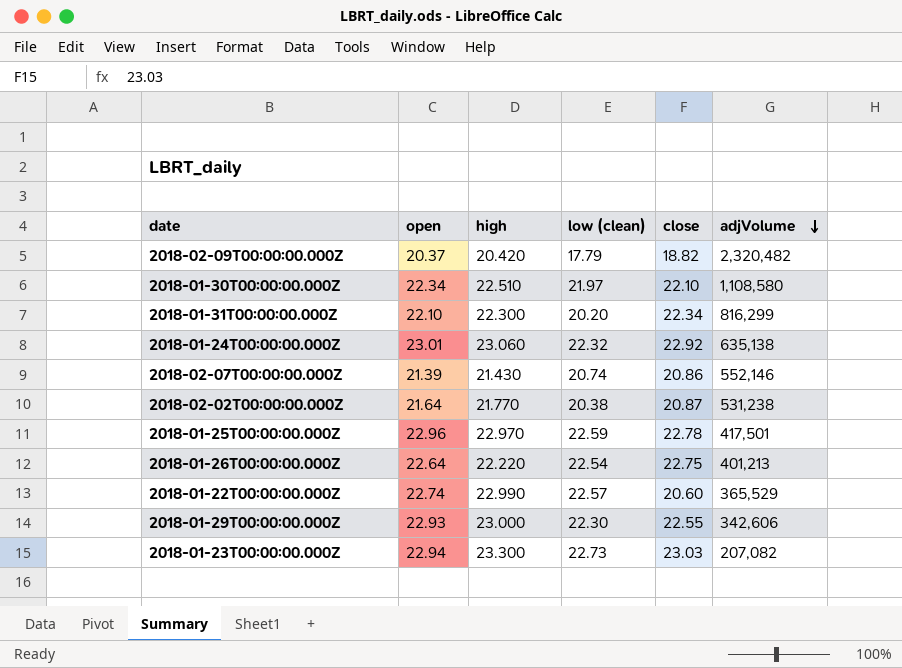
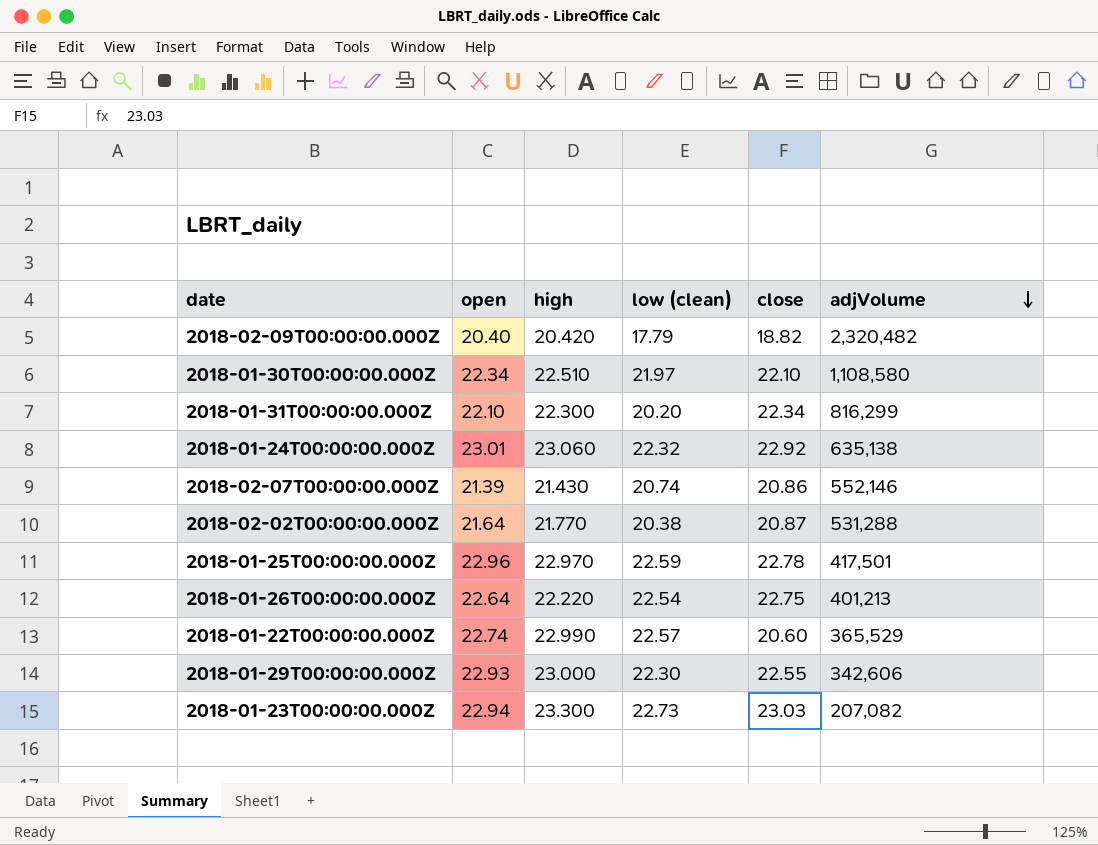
2018-02-09T00:00:00.000Z | open: 20.37 -> 20.40
2018-02-02T00:00:00.000Z | adjVolume: 531,238 -> 531,288

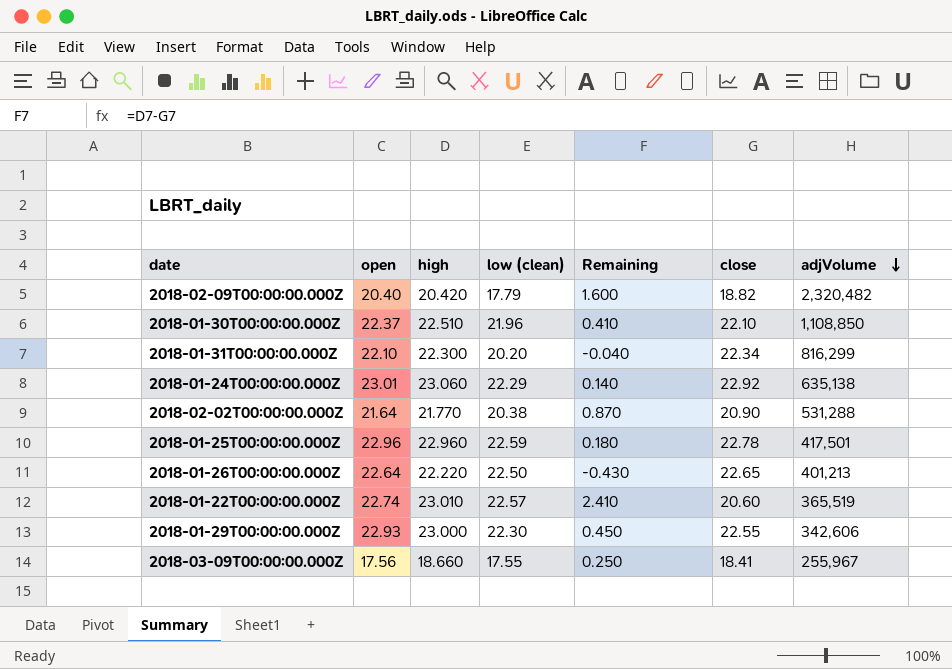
column Remaining | formula: none -> [high] - [close]
row 2018-02-07T00:00:00.000Z: 21.39 | 21.430 | 20.74 | 20.86 | 552,146 -> none
row 2018-01-23T00:00:00.000Z: 22.94 | 23.300 | 22.73 | 23.03 | 207,082 -> none
2018-01-30T00:00:00.000Z | open: 22.34 -> 22.37
2018-01-30T00:00:00.000Z | low (clean): 21.97 -> 21.96
2018-01-30T00:00:00.000Z | adjVolume: 1,108,580 -> 1,108,850
2018-01-24T00:00:00.000Z | low (clean): 22.32 -> 22.29
2018-02-02T00:00:00.000Z | close: 20.87 -> 20.90
2018-01-25T00:00:00.000Z | high: 22.970 -> 22.960
2018-01-26T00:00:00.000Z | low (clean): 22.54 -> 22.50
2018-01-26T00:00:00.000Z | close: 22.75 -> 22.65
2018-01-22T00:00:00.000Z | high: 22.990 -> 23.010
2018-01-22T00:00:00.000Z | adjVolume: 365,529 -> 365,519
row 2018-03-09T00:00:00.000Z: none -> 17.56 | 18.660 | 17.55 | 0.250 | 18.41 | 255,967

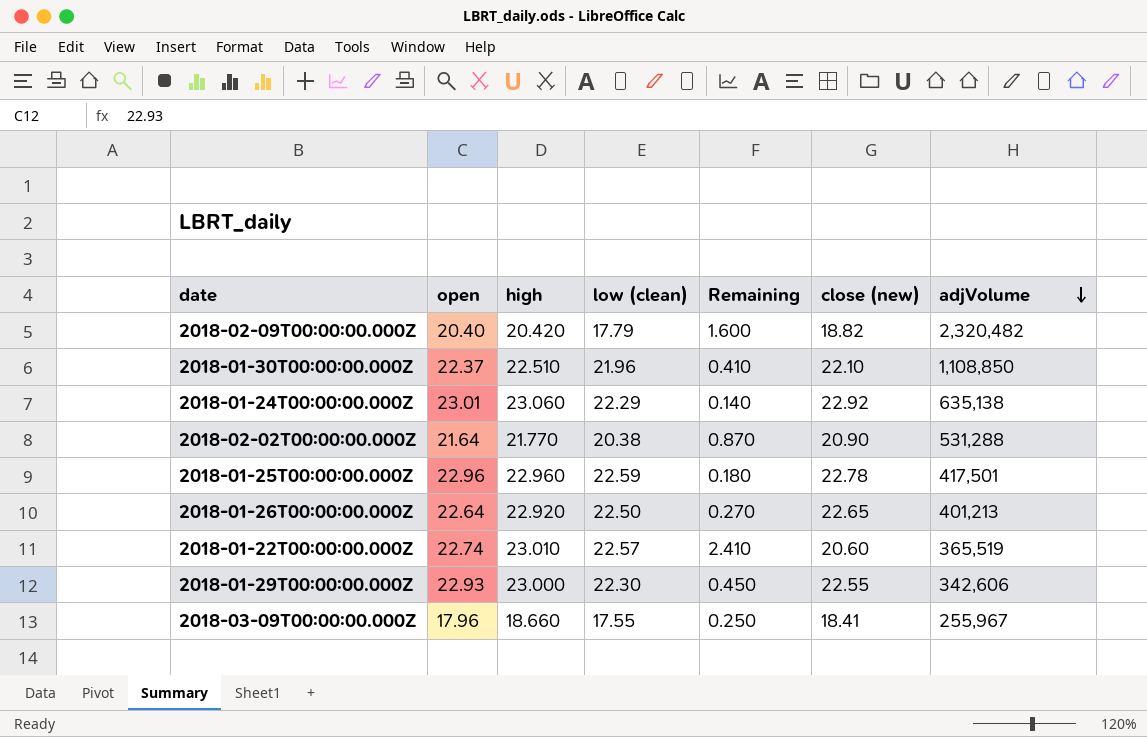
column name: close -> close (new)
row 2018-01-31T00:00:00.000Z: 22.10 | 22.300 | 20.20 | -0.040 | 22.34 | 816,299 -> none
2018-01-26T00:00:00.000Z | high: 22.220 -> 22.920
2018-01-26T00:00:00.000Z | Remaining: -0.430 -> 0.270
2018-03-09T00:00:00.000Z | open: 17.56 -> 17.96

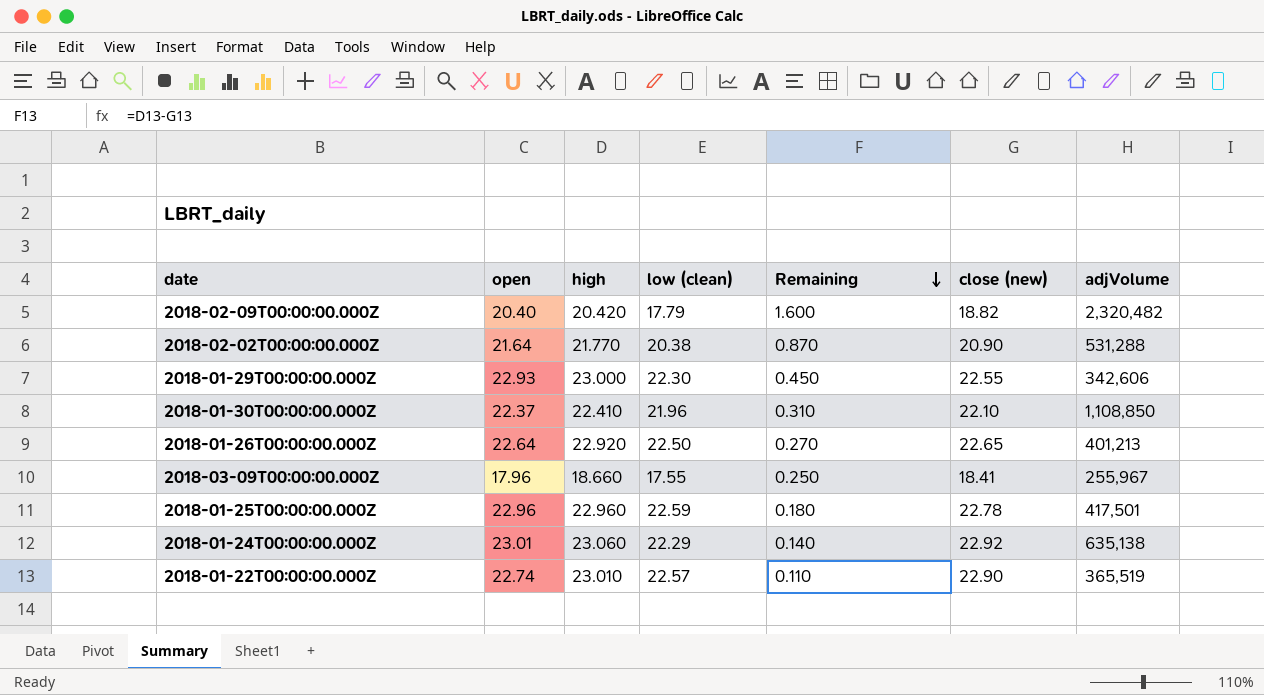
row order: adjVolume descending -> Remaining descending
2018-01-30T00:00:00.000Z | high: 22.510 -> 22.410
2018-01-30T00:00:00.000Z | Remaining: 0.410 -> 0.310
2018-01-22T00:00:00.000Z | Remaining: 2.410 -> 0.110
2018-01-22T00:00:00.000Z | close (new): 20.60 -> 22.90

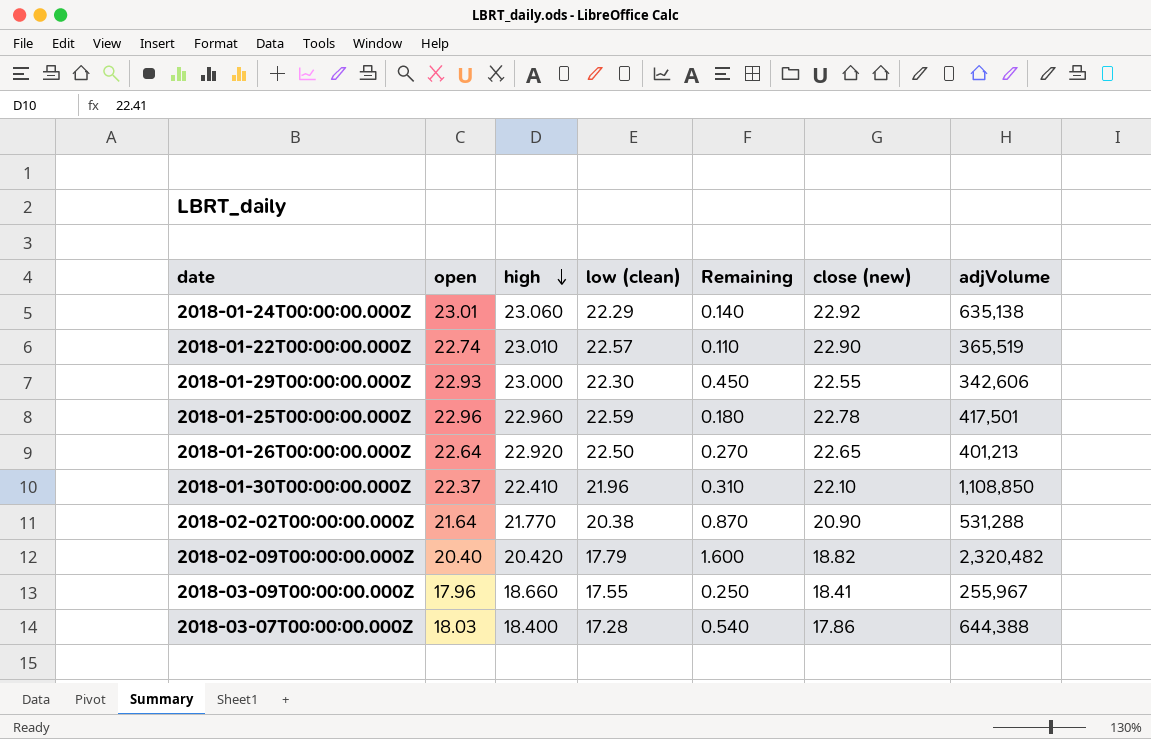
row order: Remaining descending -> high descending
row 2018-03-07T00:00:00.000Z: none -> 18.03 | 18.400 | 17.28 | 0.540 | 17.86 | 644,388

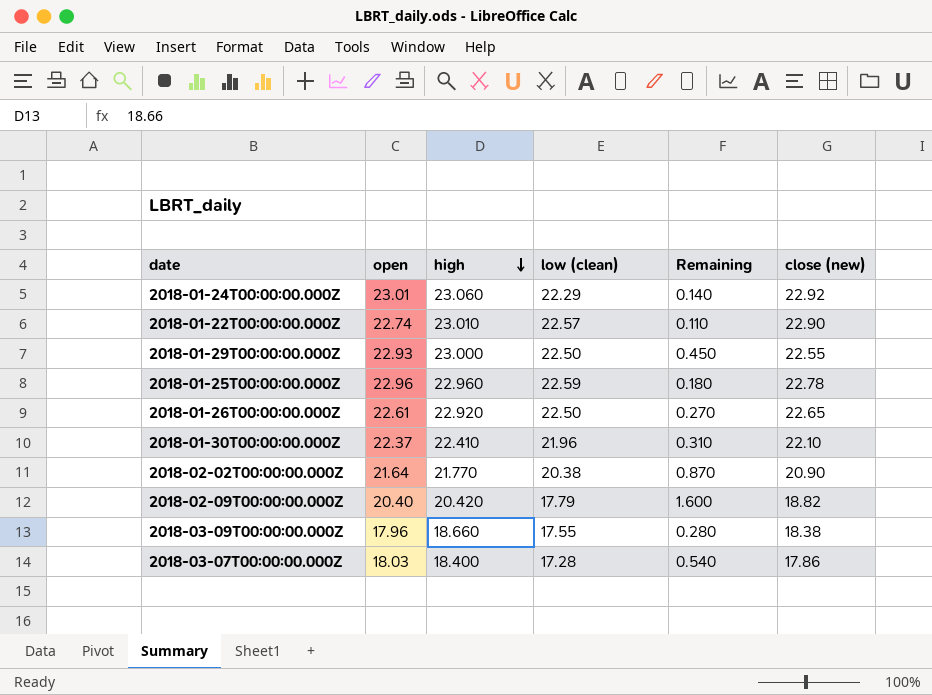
column adjVolume | position: 7 -> none
2018-01-29T00:00:00.000Z | low (clean): 22.30 -> 22.50
2018-01-26T00:00:00.000Z | open: 22.64 -> 22.61
2018-03-09T00:00:00.000Z | Remaining: 0.250 -> 0.280
2018-03-09T00:00:00.000Z | close (new): 18.41 -> 18.38

